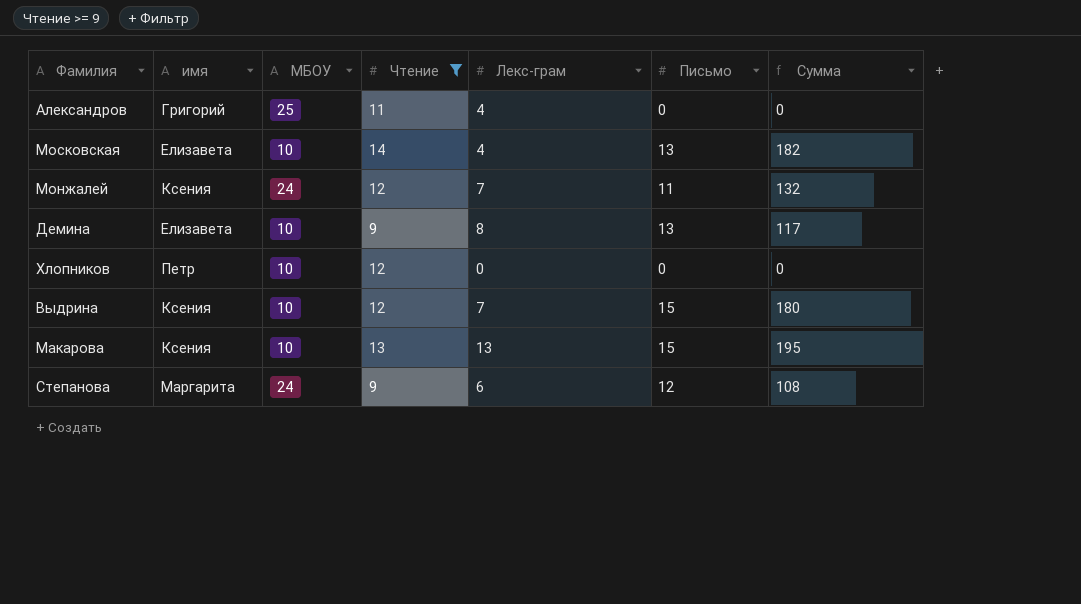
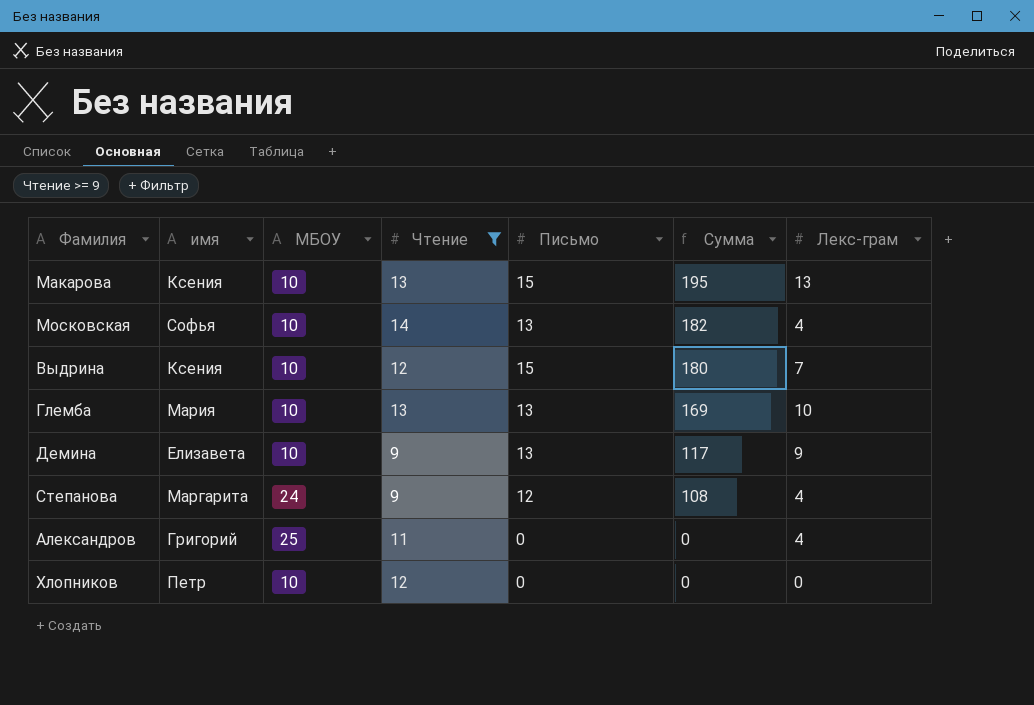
row order: none -> Сумма descending
column Лекс-грам | position: 5 -> 7
row Монжалей: Ксения | 24 | 12 | 7 | 11 | 132 -> none
Московская | имя: Елизавета -> Софья
row Глемба: none -> Мария | 10 | 13 | 13 | 169 | 10
Демина | Лекс-грам: 8 -> 9
Степанова | Лекс-грам: 6 -> 4

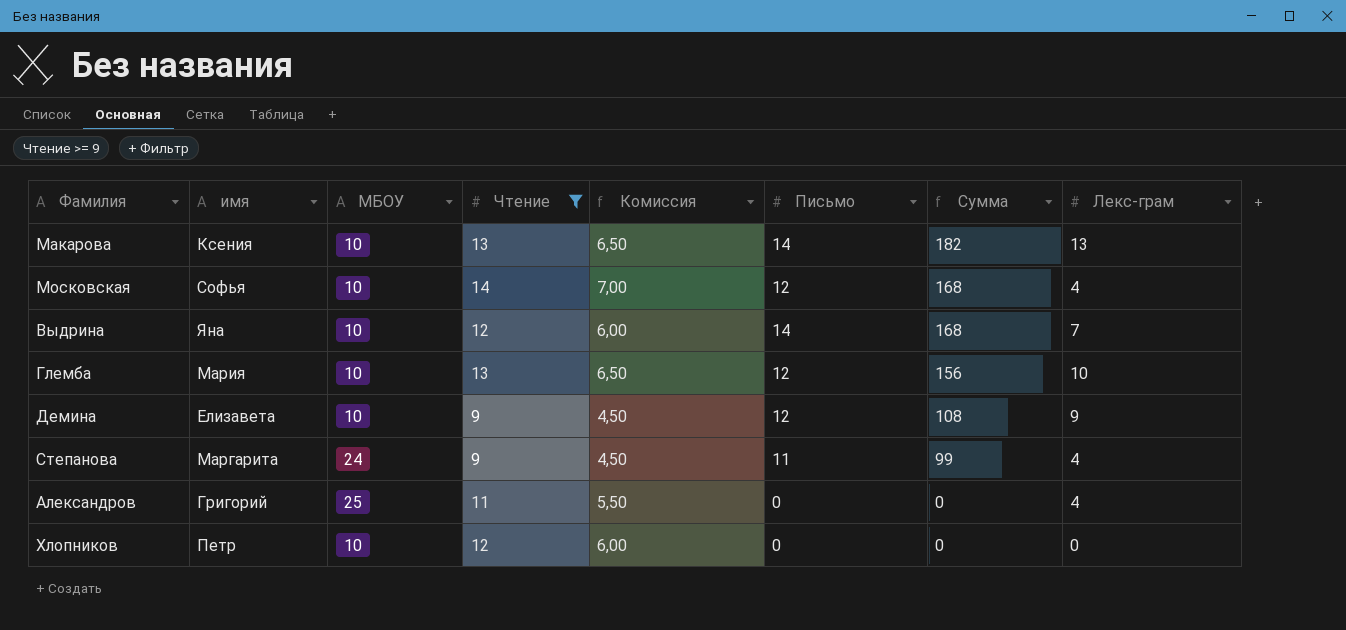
column Комиссия | formula: none -> [Чтение] * 0,5
Макарова | Письмо: 15 -> 14
Макарова | Сумма: 195 -> 182
Московская | Письмо: 13 -> 12
Московская | Сумма: 182 -> 168
Выдрина | имя: Ксения -> Яна
Выдрина | Письмо: 15 -> 14
Выдрина | Сумма: 180 -> 168
Глемба | Письмо: 13 -> 12
Глемба | Сумма: 169 -> 156
Демина | Письмо: 13 -> 12
Демина | Сумма: 117 -> 108
Степанова | Письмо: 12 -> 11
Степанова | Сумма: 108 -> 99

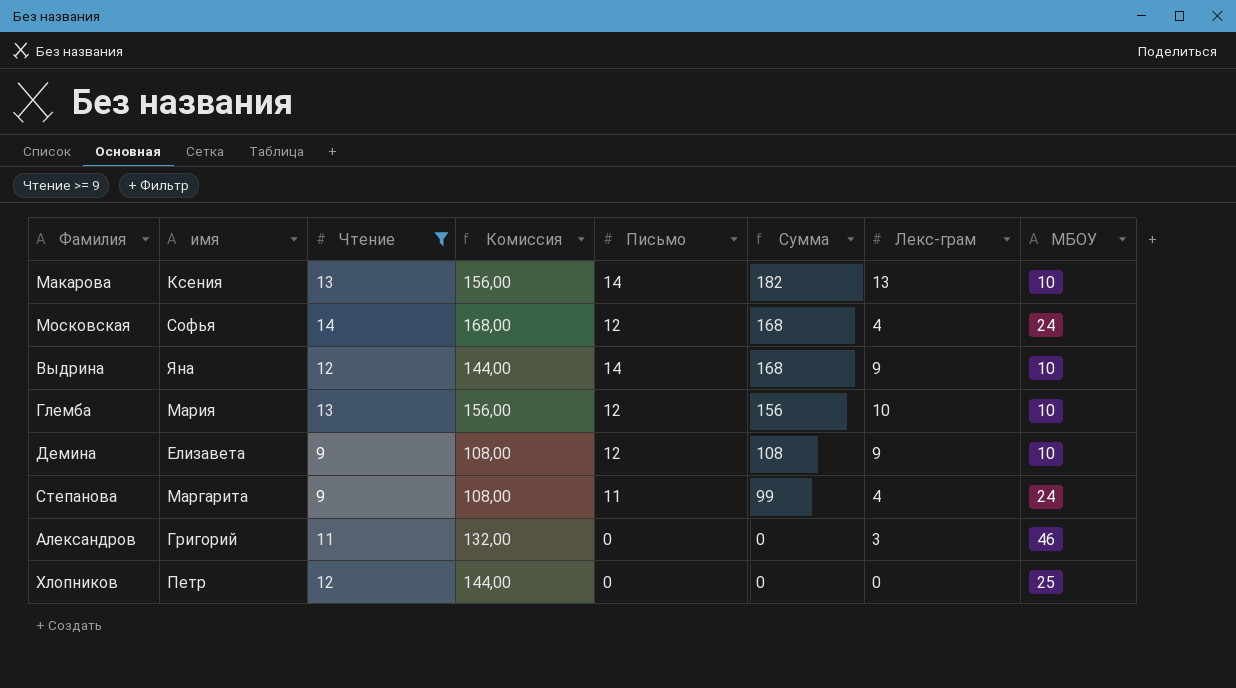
column Комиссия | formula: [Чтение] * 0,5 -> [Чтение] * 12
column МБОУ | position: 3 -> 8
Московская | МБОУ: 10 -> 24
Выдрина | Лекс-грам: 7 -> 9
Александров | Лекс-грам: 4 -> 3
Александров | МБОУ: 25 -> 46
Хлопников | МБОУ: 10 -> 25

